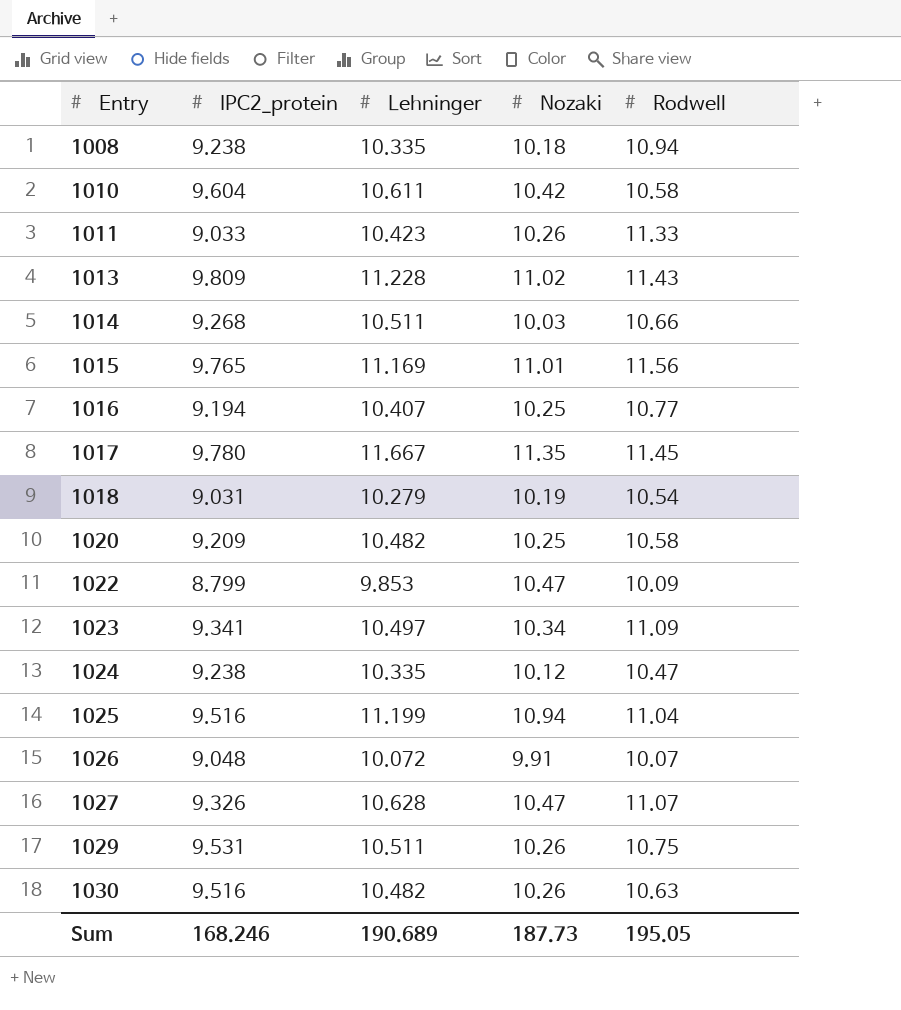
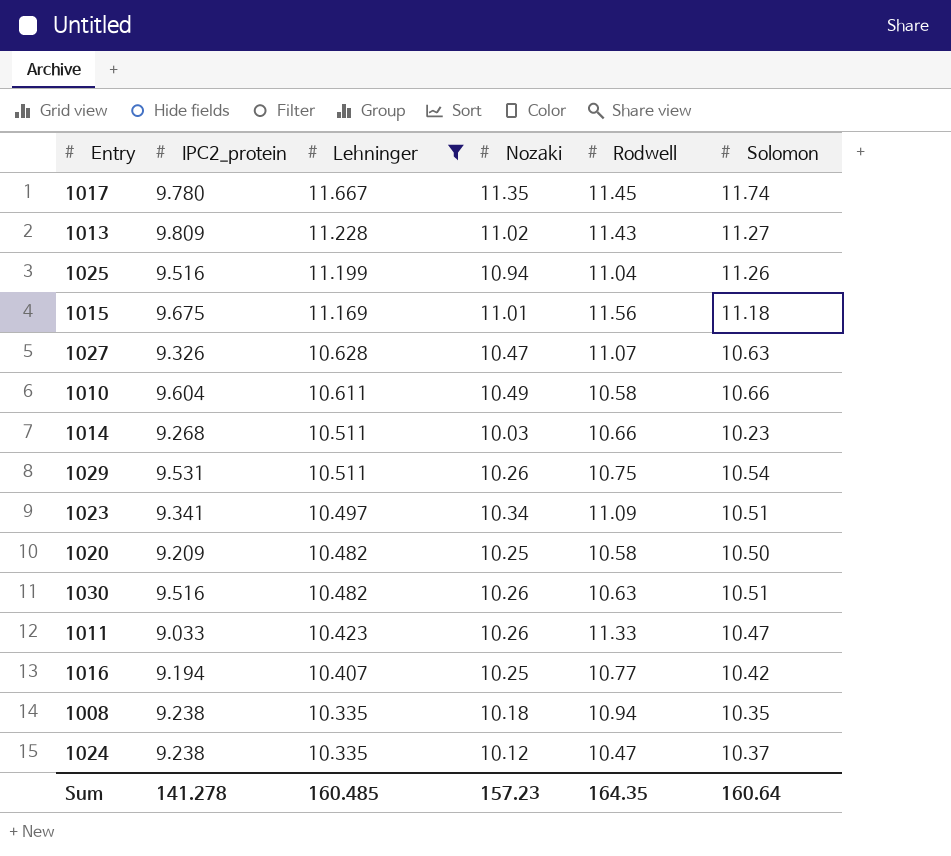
filter: none -> Lehninger >= 10.335
row order: Entry ascending -> Lehninger descending
column Solomon | position: none -> 6
1015 | IPC2_protein: 9.765 -> 9.675
1010 | Nozaki: 10.42 -> 10.49
Sum | IPC2_protein: 168.246 -> 141.278
Sum | Lehninger: 190.689 -> 160.485
Sum | Nozaki: 187.73 -> 157.23
Sum | Rodwell: 195.05 -> 164.35

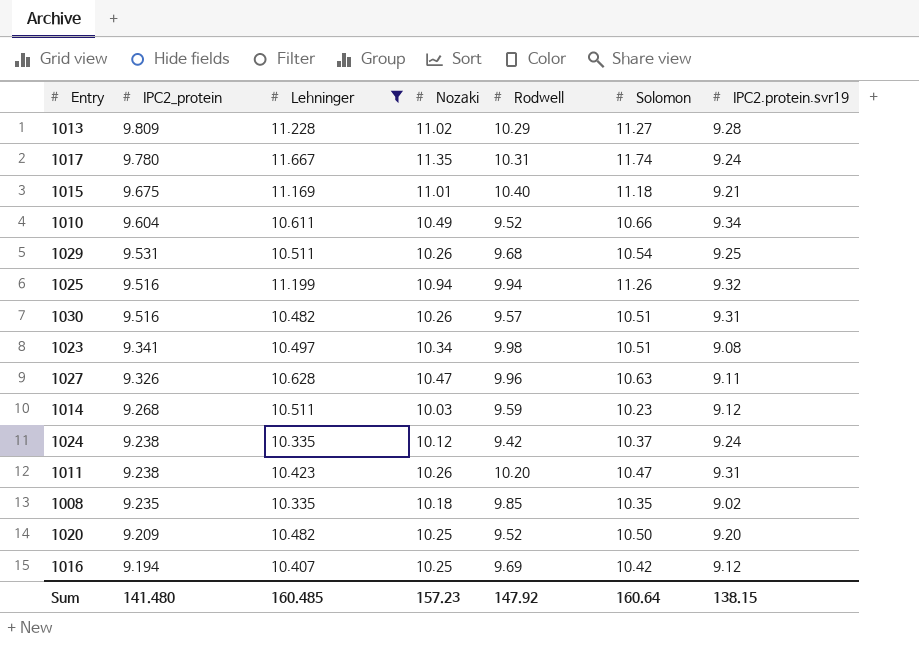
row order: Lehninger descending -> IPC2_protein descending
column IPC2.protein.svr19 | position: none -> 7
1013 | Rodwell: 11.43 -> 10.29
1017 | Rodwell: 11.45 -> 10.31
1015 | Rodwell: 11.56 -> 10.40
1010 | Rodwell: 10.58 -> 9.52
1029 | Rodwell: 10.75 -> 9.68
1025 | Rodwell: 11.04 -> 9.94
1030 | Rodwell: 10.63 -> 9.57
1023 | Rodwell: 11.09 -> 9.98
1027 | Rodwell: 11.07 -> 9.96
1014 | Rodwell: 10.66 -> 9.59
1024 | Rodwell: 10.47 -> 9.42
1011 | IPC2_protein: 9.033 -> 9.238
1011 | Rodwell: 11.33 -> 10.20
1008 | IPC2_protein: 9.238 -> 9.235
1008 | Rodwell: 10.94 -> 9.85
1020 | Rodwell: 10.58 -> 9.52
1016 | Rodwell: 10.77 -> 9.69
Sum | IPC2_protein: 141.278 -> 141.480
Sum | Rodwell: 164.35 -> 147.92

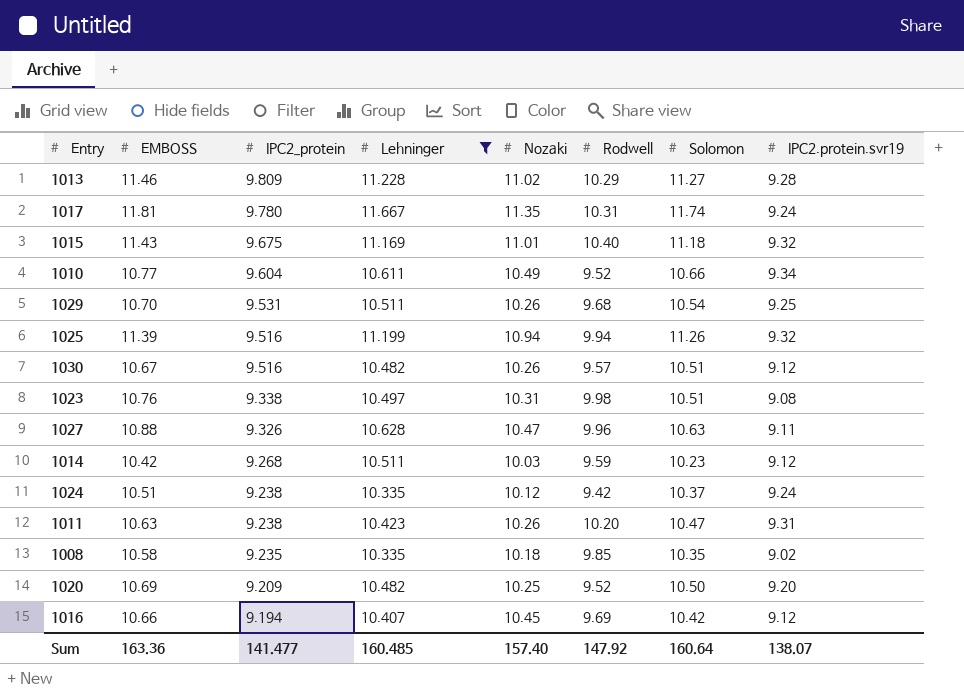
column EMBOSS | position: none -> 2
1015 | IPC2.protein.svr19: 9.21 -> 9.32
1030 | IPC2.protein.svr19: 9.31 -> 9.12
1023 | IPC2_protein: 9.341 -> 9.338
1023 | Nozaki: 10.34 -> 10.31
1016 | Nozaki: 10.25 -> 10.45
Sum | IPC2_protein: 141.480 -> 141.477
Sum | Nozaki: 157.23 -> 157.40
Sum | IPC2.protein.svr19: 138.15 -> 138.07

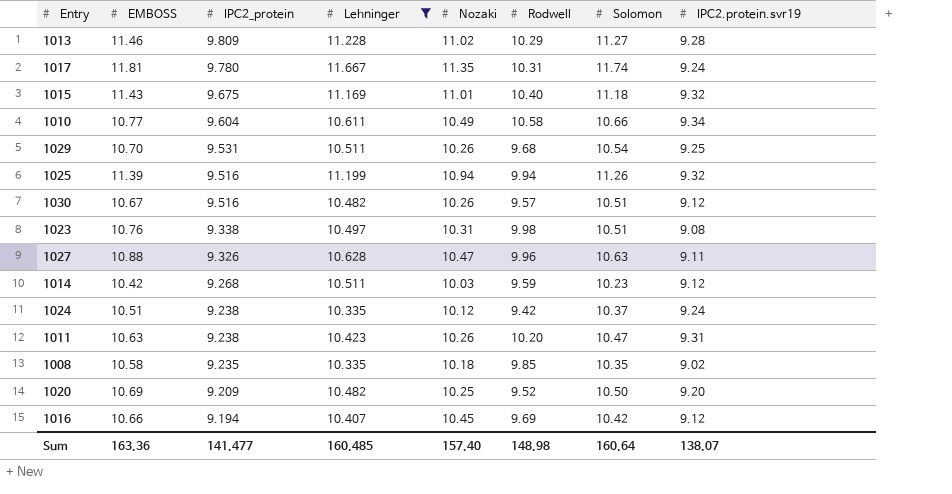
1010 | Rodwell: 9.52 -> 10.58
Sum | Rodwell: 147.92 -> 148.98

